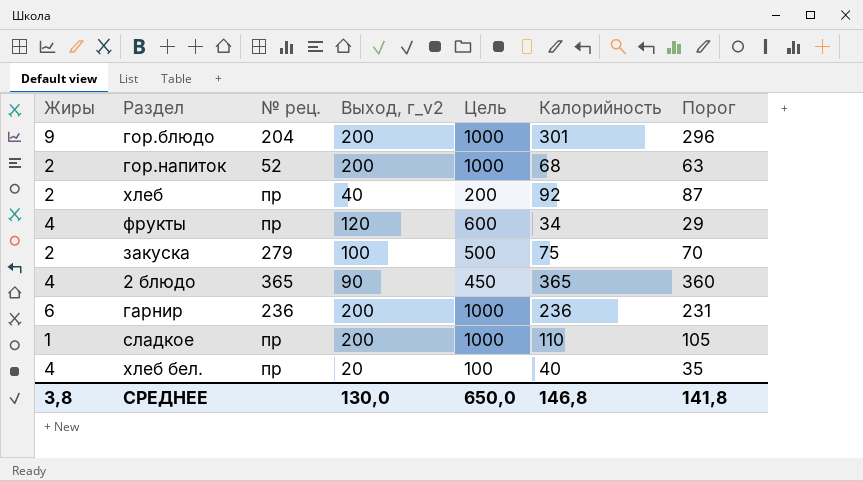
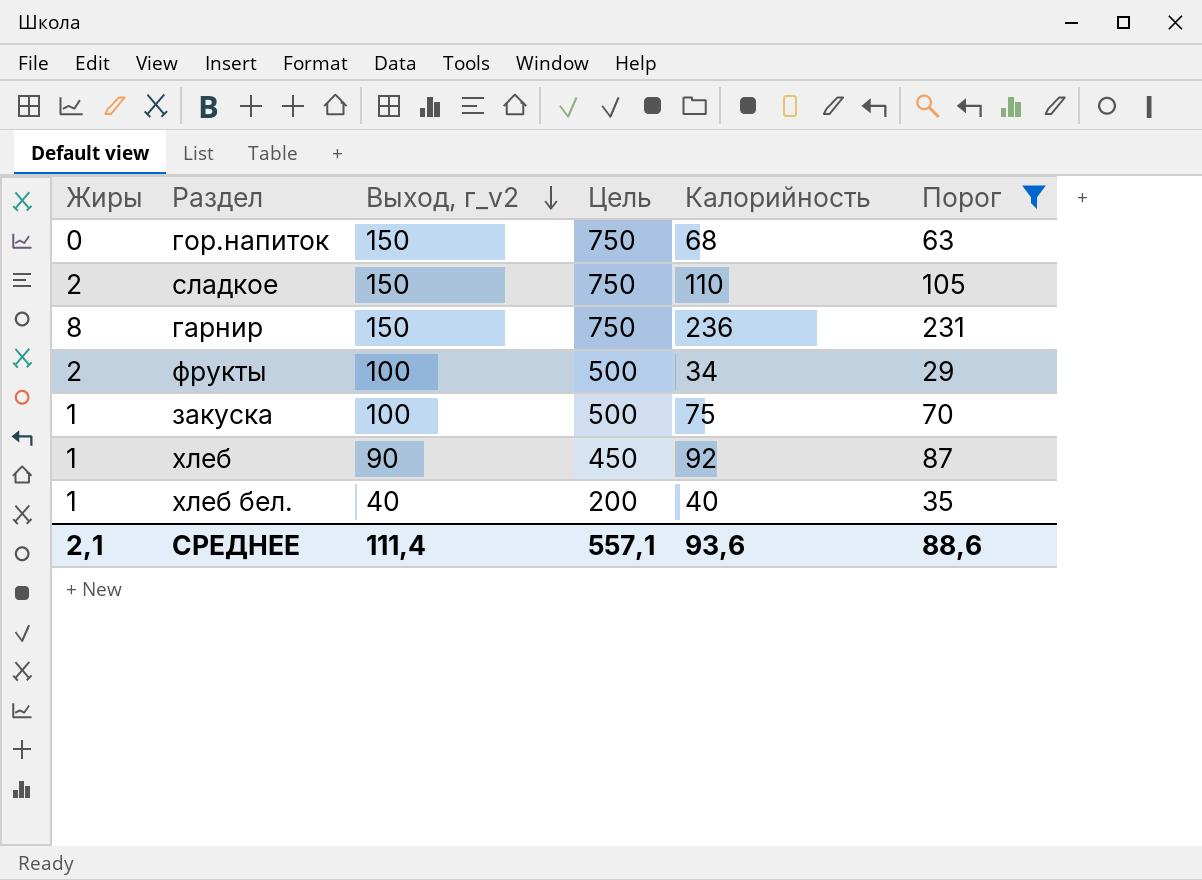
filter: none -> Порог <= 231
row order: none -> Выход, г_v2 descending
column № рец. | position: 3 -> none
гор.напиток | Жиры: 2 -> 0
гор.напиток | Выход, г_v2: 200 -> 150
гор.напиток | Цель: 1000 -> 750
сладкое | Жиры: 1 -> 2
сладкое | Выход, г_v2: 200 -> 150
сладкое | Цель: 1000 -> 750
гарнир | Жиры: 6 -> 8
гарнир | Выход, г_v2: 200 -> 150
гарнир | Цель: 1000 -> 750
фрукты | Жиры: 4 -> 2
фрукты | Выход, г_v2: 120 -> 100
фрукты | Цель: 600 -> 500
закуска | Жиры: 2 -> 1
хлеб | Жиры: 2 -> 1
хлеб | Выход, г_v2: 40 -> 90
хлеб | Цель: 200 -> 450
хлеб бел. | Жиры: 4 -> 1
хлеб бел. | Выход, г_v2: 20 -> 40
хлеб бел. | Цель: 100 -> 200
СРЕДНЕЕ | Жиры: 3,8 -> 2,1
СРЕДНЕЕ | Выход, г_v2: 130,0 -> 111,4
СРЕДНЕЕ | Цель: 650,0 -> 557,1
СРЕДНЕЕ | Калорийность: 146,8 -> 93,6
СРЕДНЕЕ | Порог: 141,8 -> 88,6

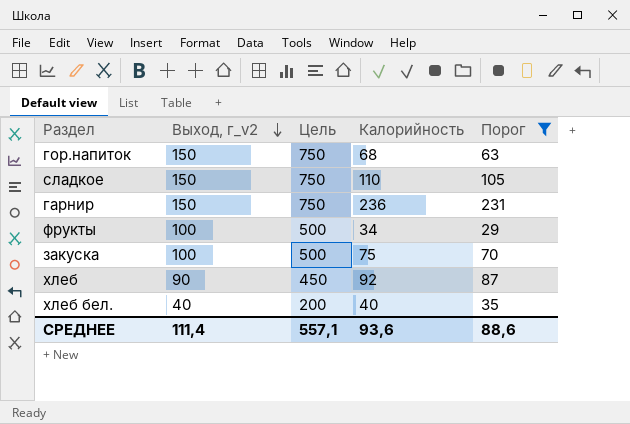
column Жиры | position: 1 -> none

